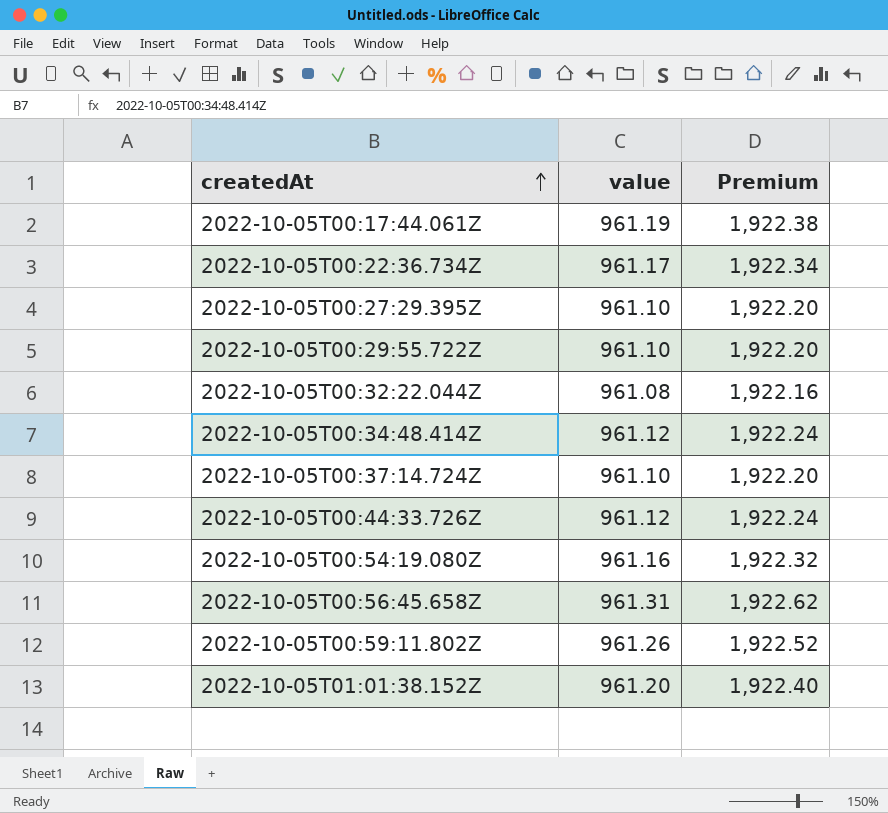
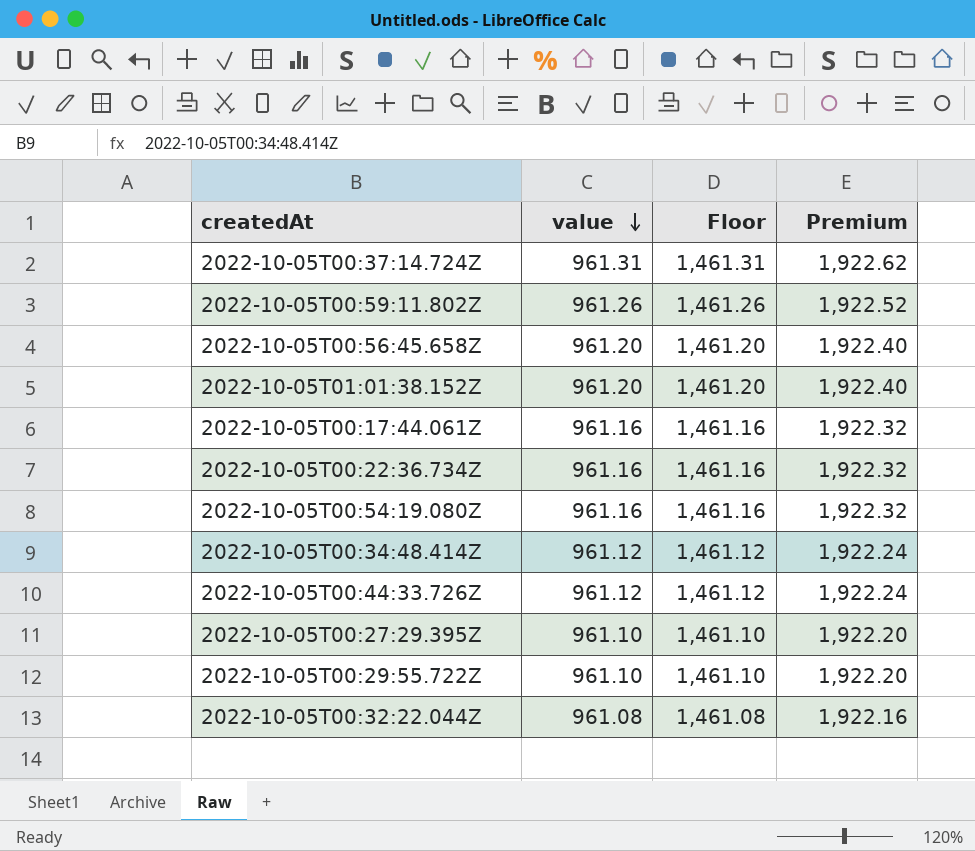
row order: createdAt ascending -> value descending
column Floor | formula: none -> [value] + 500
2022-10-05T00:37:14.724Z | value: 961.10 -> 961.31
2022-10-05T00:37:14.724Z | Premium: 1,922.20 -> 1,922.62
2022-10-05T00:56:45.658Z | value: 961.31 -> 961.20
2022-10-05T00:56:45.658Z | Premium: 1,922.62 -> 1,922.40
2022-10-05T00:17:44.061Z | value: 961.19 -> 961.16
2022-10-05T00:17:44.061Z | Premium: 1,922.38 -> 1,922.32
2022-10-05T00:22:36.734Z | value: 961.17 -> 961.16
2022-10-05T00:22:36.734Z | Premium: 1,922.34 -> 1,922.32

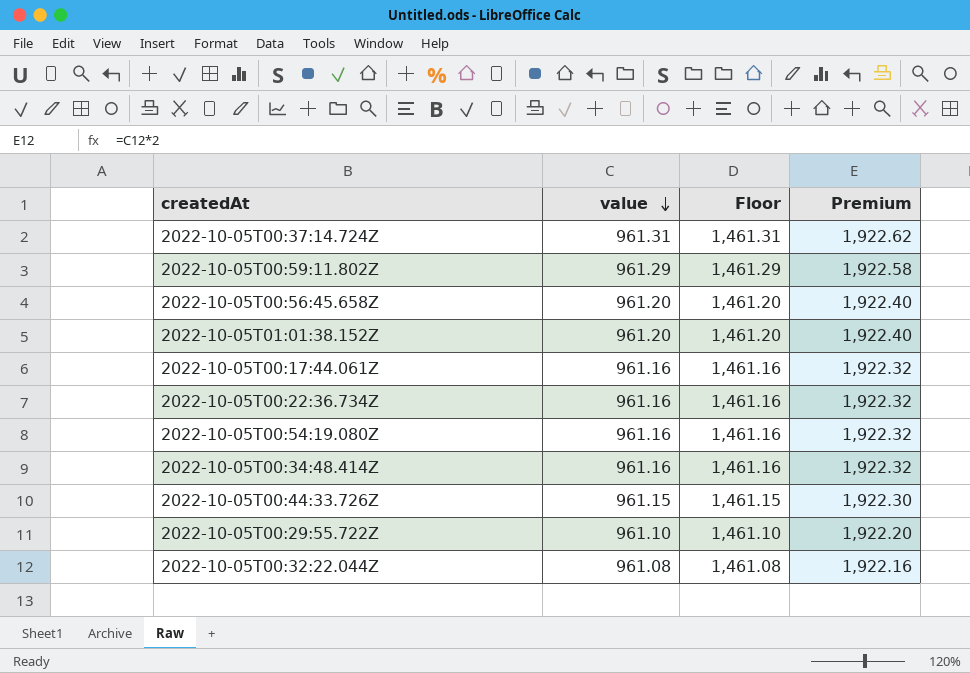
row 2022-10-05T00:27:29.395Z: 961.10 | 1,461.10 | 1,922.20 -> none
2022-10-05T00:59:11.802Z | value: 961.26 -> 961.29
2022-10-05T00:59:11.802Z | Floor: 1,461.26 -> 1,461.29
2022-10-05T00:59:11.802Z | Premium: 1,922.52 -> 1,922.58
2022-10-05T00:34:48.414Z | value: 961.12 -> 961.16
2022-10-05T00:34:48.414Z | Floor: 1,461.12 -> 1,461.16
2022-10-05T00:34:48.414Z | Premium: 1,922.24 -> 1,922.32
2022-10-05T00:44:33.726Z | value: 961.12 -> 961.15
2022-10-05T00:44:33.726Z | Floor: 1,461.12 -> 1,461.15
2022-10-05T00:44:33.726Z | Premium: 1,922.24 -> 1,922.30

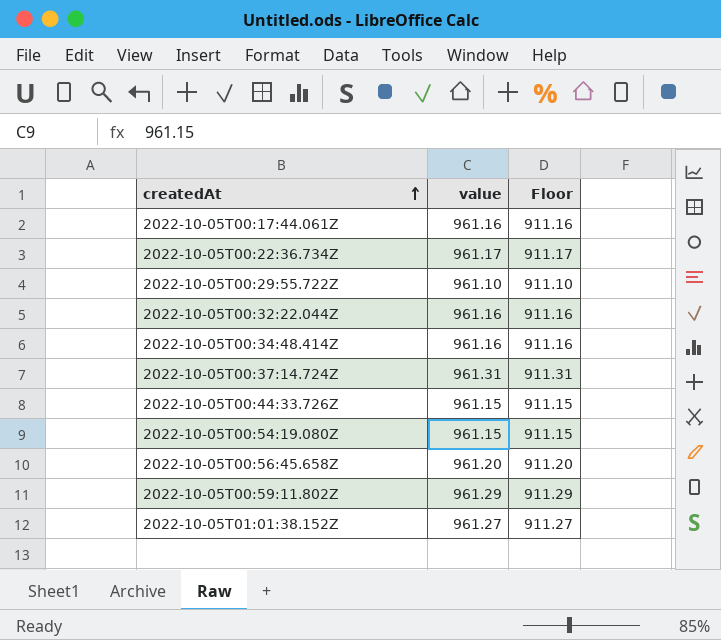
row order: value descending -> createdAt ascending
column Premium | formula: [value] * 2 -> none
column Floor | formula: [value] + 500 -> [value] - 50
2022-10-05T00:22:36.734Z | value: 961.16 -> 961.17
2022-10-05T00:32:22.044Z | value: 961.08 -> 961.16
2022-10-05T00:54:19.080Z | value: 961.16 -> 961.15
2022-10-05T01:01:38.152Z | value: 961.20 -> 961.27

